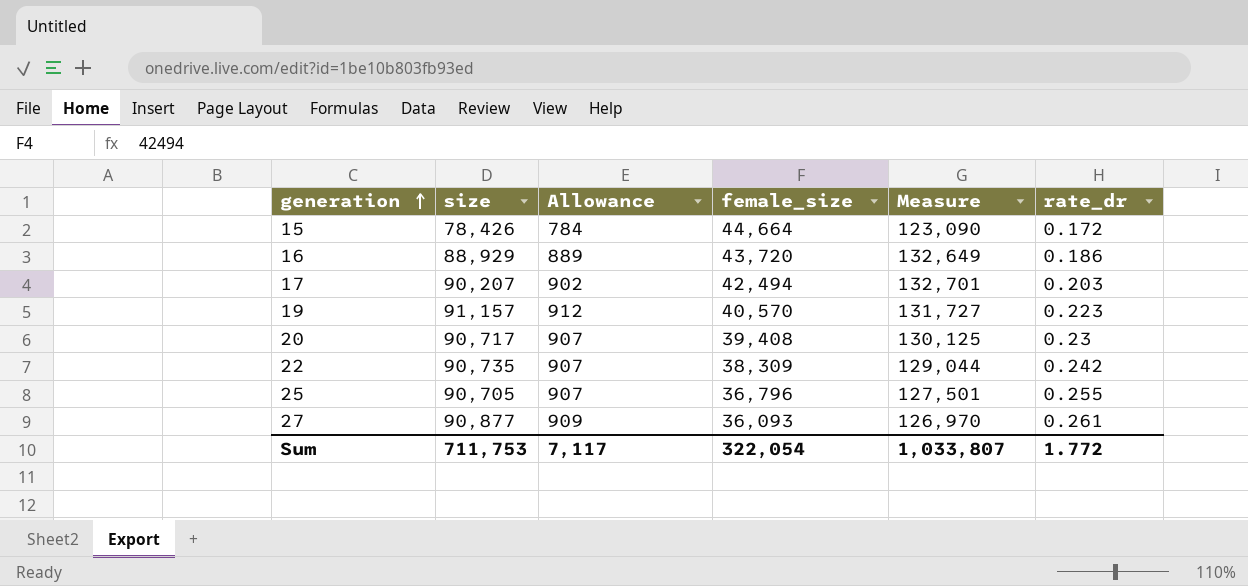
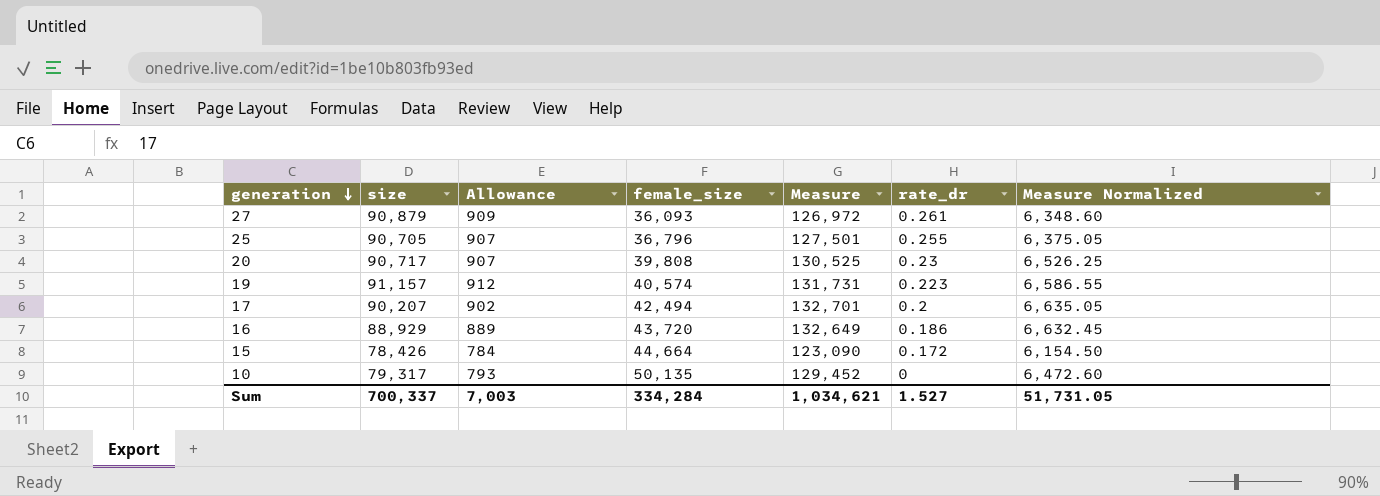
row order: generation ascending -> generation descending
column Measure Normalized | formula: none -> [Measure] * 0.05
row 22: 90,735 | 907 | 38,309 | 129,044 | 0.242 -> none
27 | size: 90,877 -> 90,879
27 | Measure: 126,970 -> 126,972
20 | female_size: 39,408 -> 39,808
20 | Measure: 130,125 -> 130,525
19 | female_size: 40,570 -> 40,574
19 | Measure: 131,727 -> 131,731
17 | rate_dr: 0.203 -> 0.2
row 10: none -> 79,317 | 793 | 50,135 | 129,452 | 0 | 6,472.60
Sum | size: 711,753 -> 700,337
Sum | Allowance: 7,117 -> 7,003
Sum | female_size: 322,054 -> 334,284
Sum | Measure: 1,033,807 -> 1,034,621
Sum | rate_dr: 1.772 -> 1.527

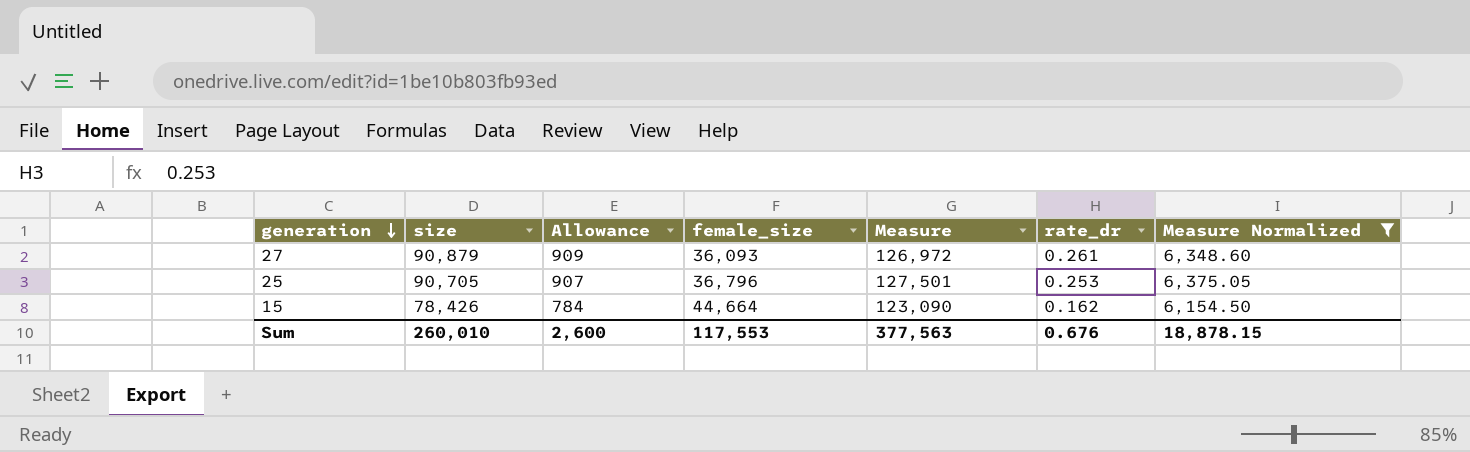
filter: none -> Measure Normalized <= 6,375.05
25 | rate_dr: 0.255 -> 0.253
15 | rate_dr: 0.172 -> 0.162
Sum | size: 700,337 -> 260,010
Sum | Allowance: 7,003 -> 2,600
Sum | female_size: 334,284 -> 117,553
Sum | Measure: 1,034,621 -> 377,563
Sum | rate_dr: 1.527 -> 0.676
Sum | Measure Normalized: 51,731.05 -> 18,878.15

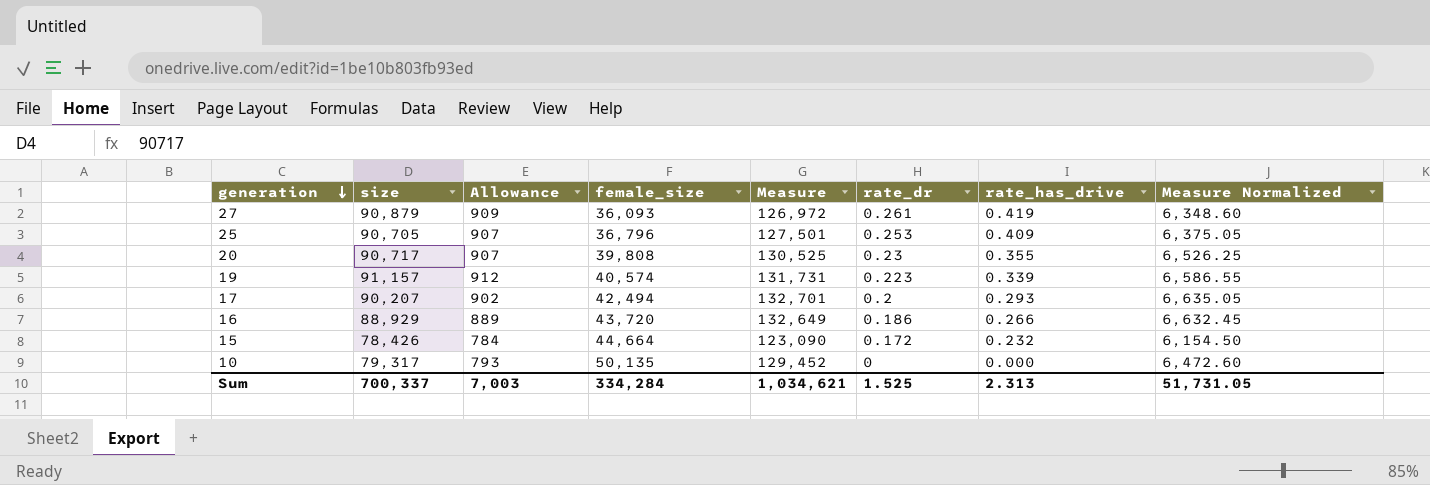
filter: Measure Normalized <= 6,375.05 -> none
column rate_has_drive | position: none -> 7
15 | rate_dr: 0.162 -> 0.172
Sum | size: 260,010 -> 700,337
Sum | Allowance: 2,600 -> 7,003
Sum | female_size: 117,553 -> 334,284
Sum | Measure: 377,563 -> 1,034,621
Sum | rate_dr: 0.676 -> 1.525
Sum | Measure Normalized: 18,878.15 -> 51,731.05

